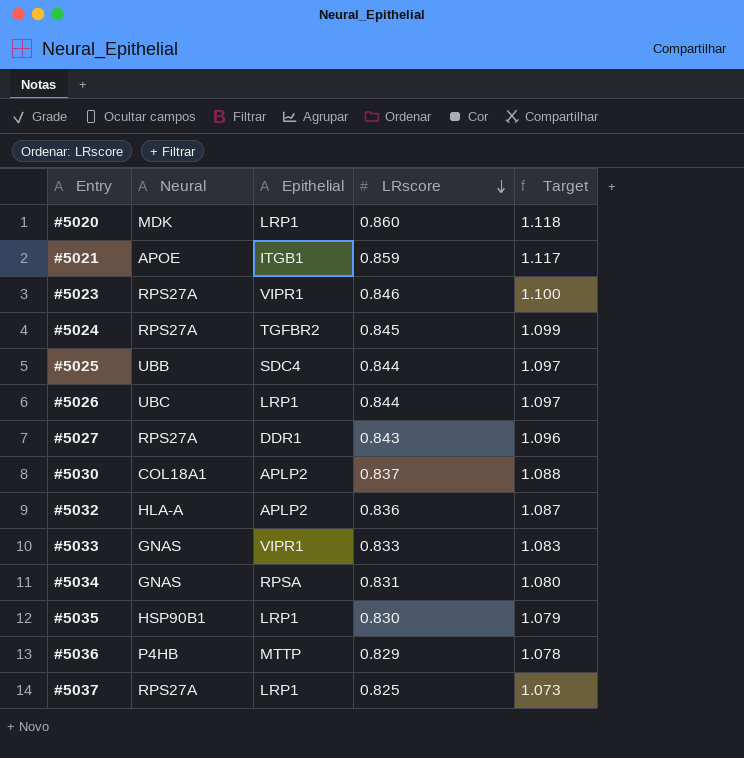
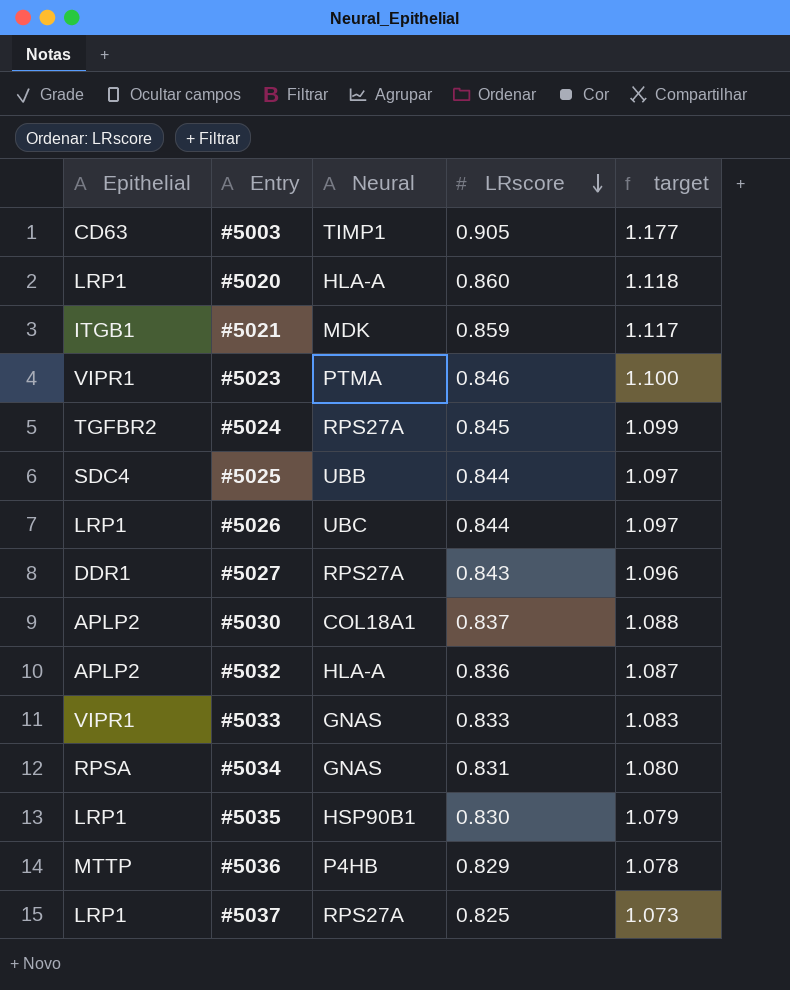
column Epithelial | position: 3 -> 1
column name: Target -> target
row #5003: none -> CD63 | TIMP1 | 0.905 | 1.177
#5020 | Neural: MDK -> HLA-A
#5021 | Neural: APOE -> MDK
#5023 | Neural: RPS27A -> PTMA

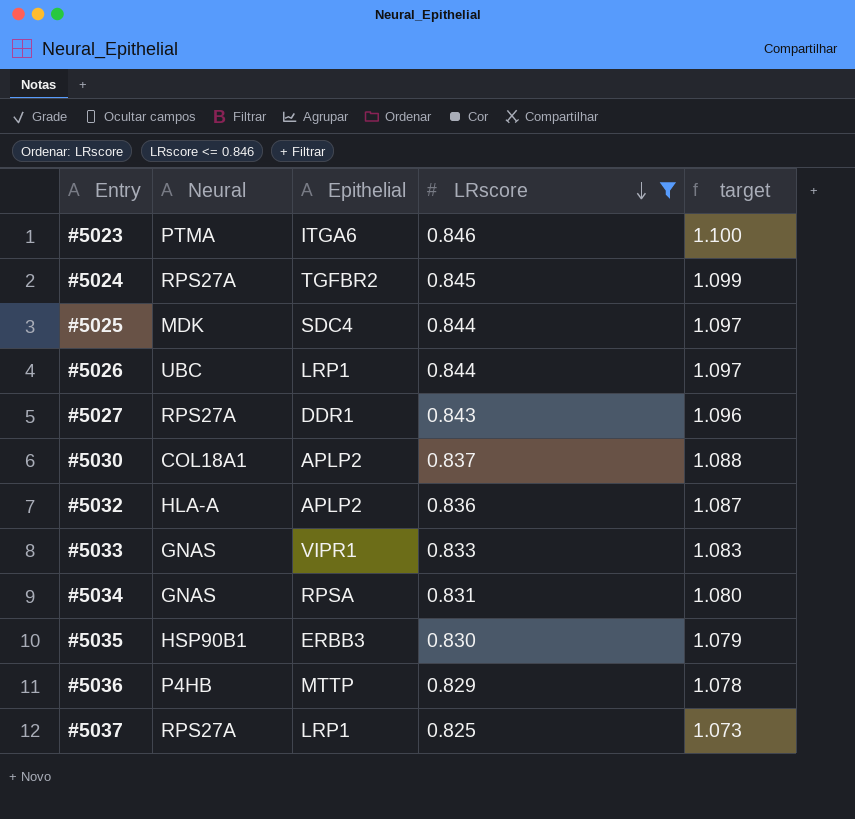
filter: none -> LRscore <= 0.846
column Epithelial | position: 1 -> 3
#5023 | Epithelial: VIPR1 -> ITGA6
#5025 | Neural: UBB -> MDK
#5035 | Epithelial: LRP1 -> ERBB3

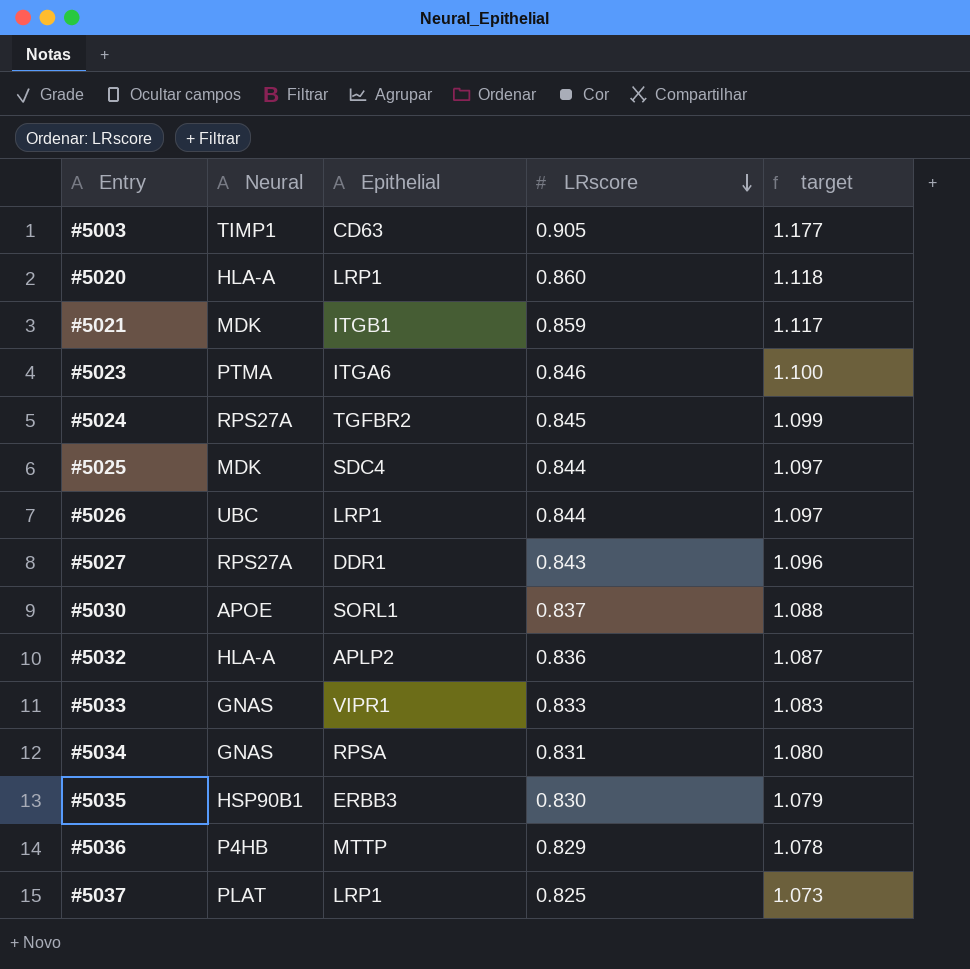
filter: LRscore <= 0.846 -> none
#5030 | Neural: COL18A1 -> APOE
#5030 | Epithelial: APLP2 -> SORL1
#5037 | Neural: RPS27A -> PLAT

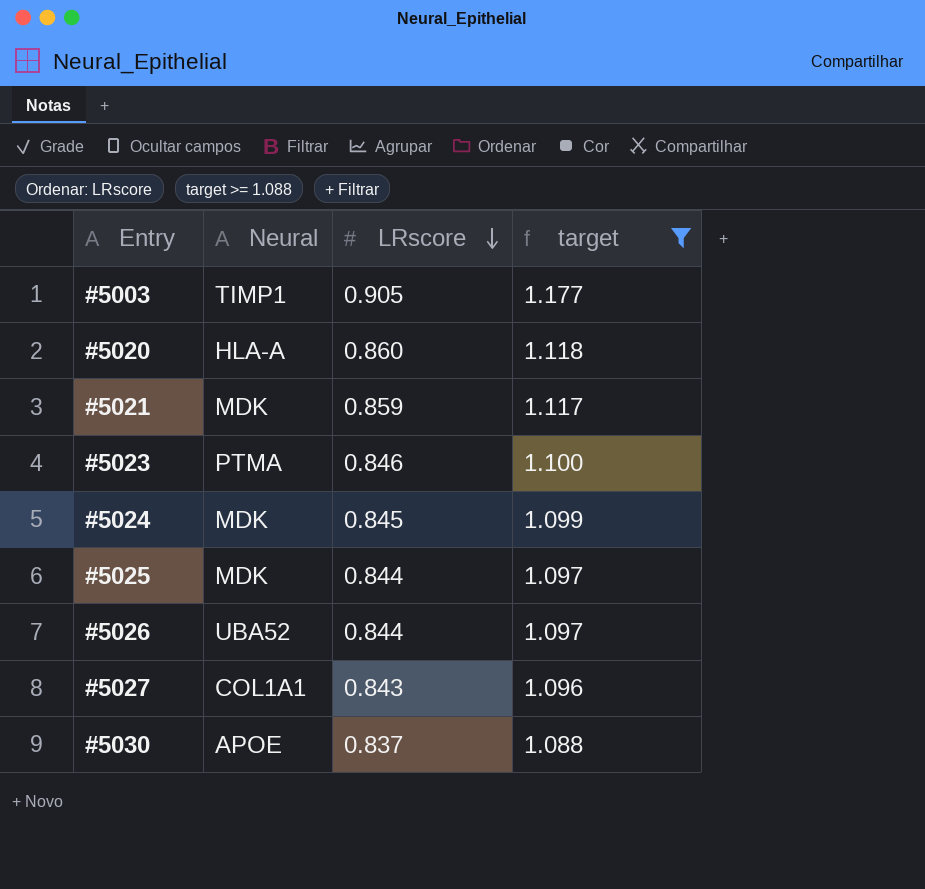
filter: none -> target >= 1.088
column Epithelial | position: 3 -> none
#5024 | Neural: RPS27A -> MDK
#5026 | Neural: UBC -> UBA52
#5027 | Neural: RPS27A -> COL1A1

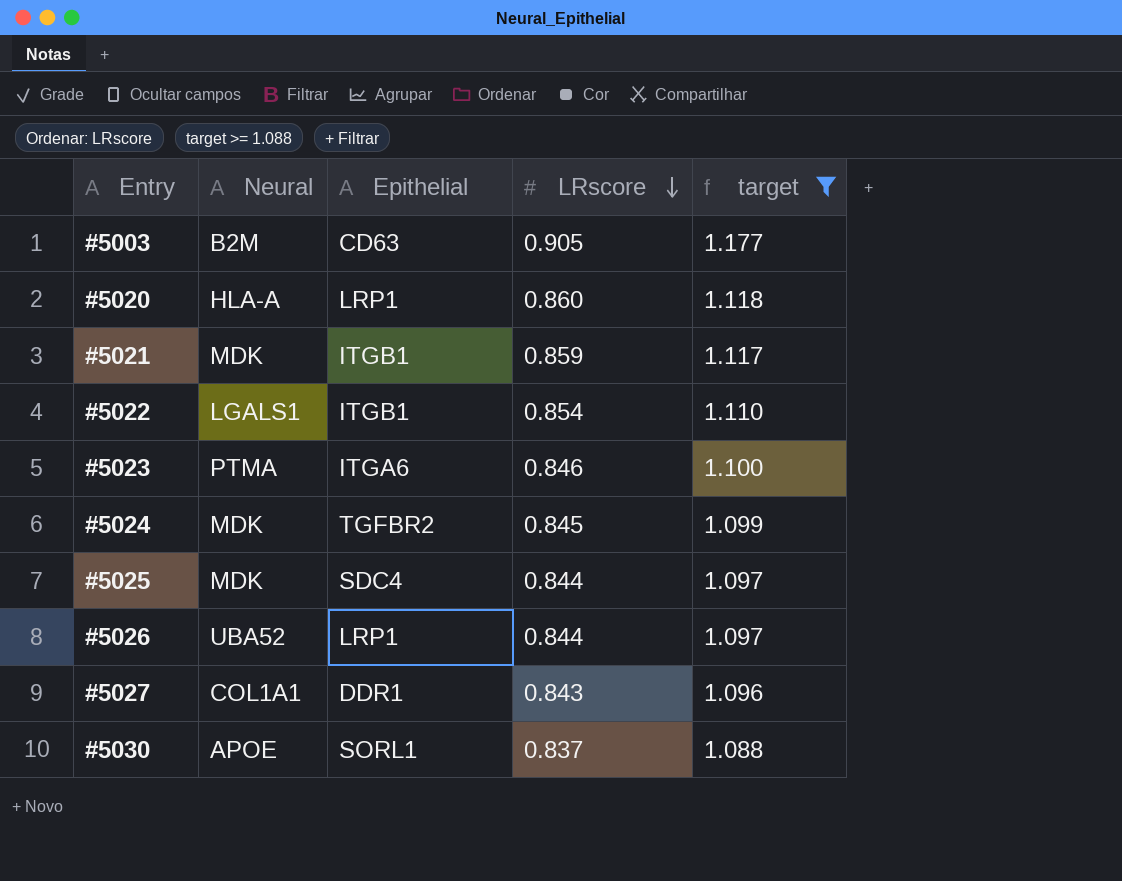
column Epithelial | position: none -> 3
#5003 | Neural: TIMP1 -> B2M
row #5022: none -> LGALS1 | ITGB1 | 0.854 | 1.110

